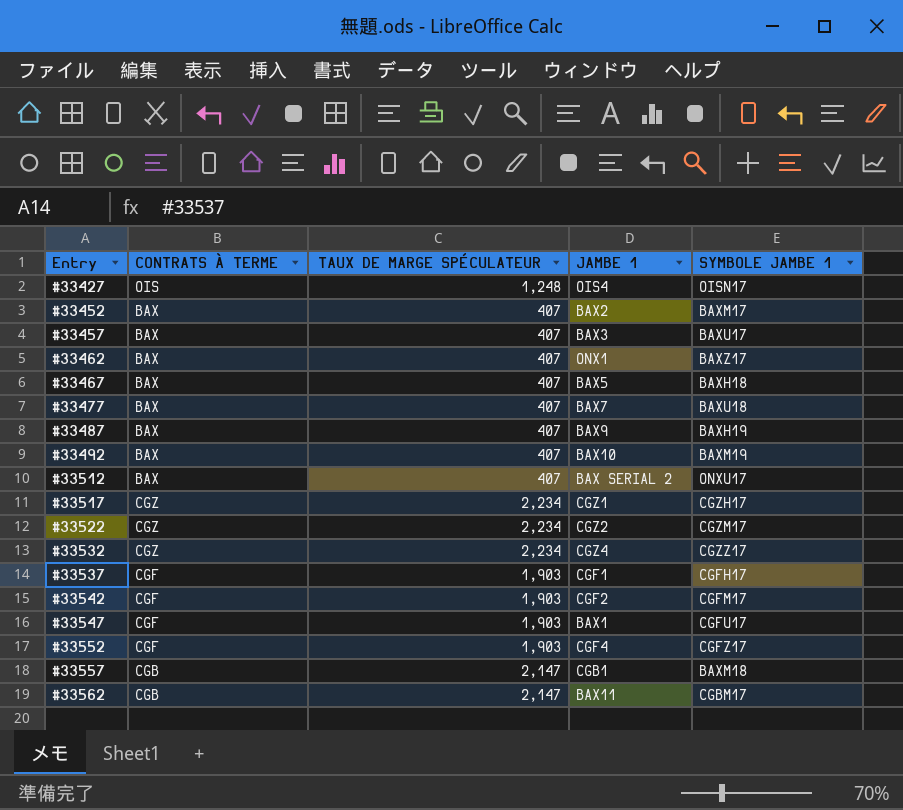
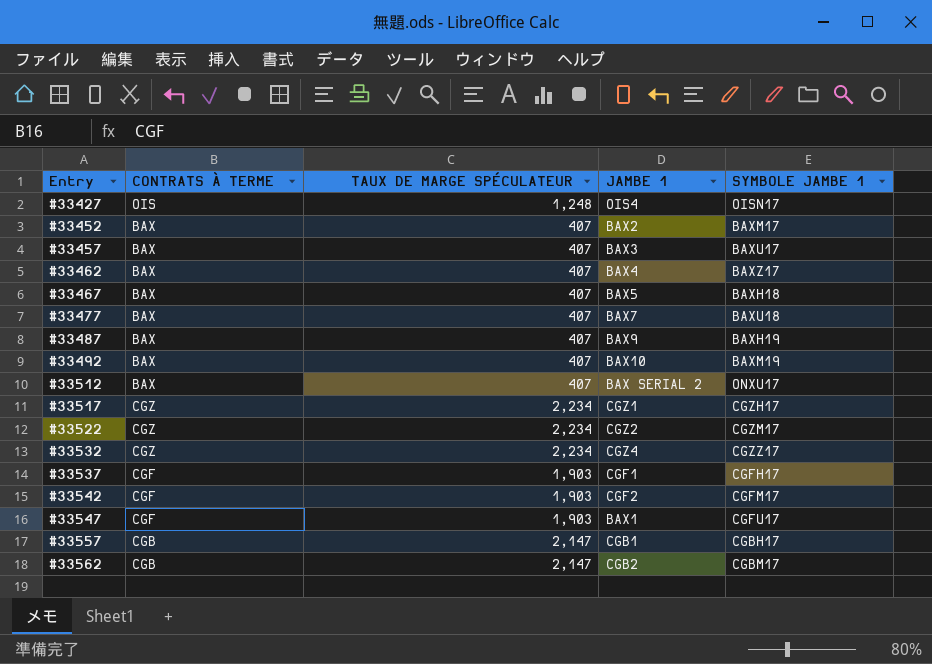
row #33552: CGF | 1,903 | CGF4 | CGFZ17 -> none
#33462 | JAMBE 1: ONX1 -> BAX4
#33557 | SYMBOLE JAMBE 1: BAXM18 -> CGBH17
#33562 | JAMBE 1: BAX11 -> CGB2

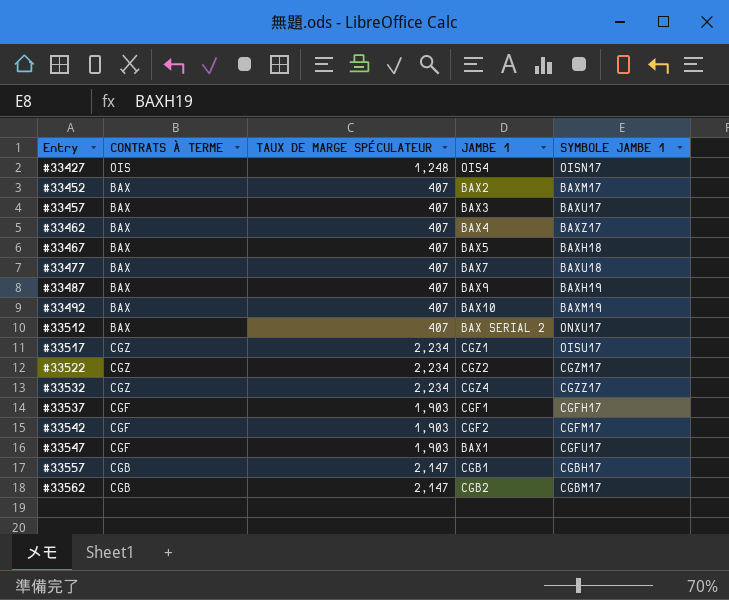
#33517 | SYMBOLE JAMBE 1: CGZH17 -> OISU17

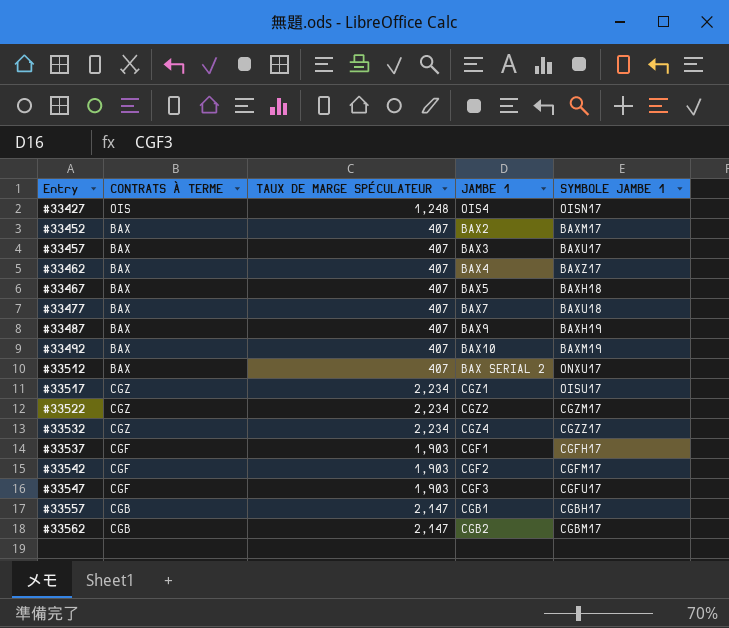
#33547 | JAMBE 1: BAX1 -> CGF3

